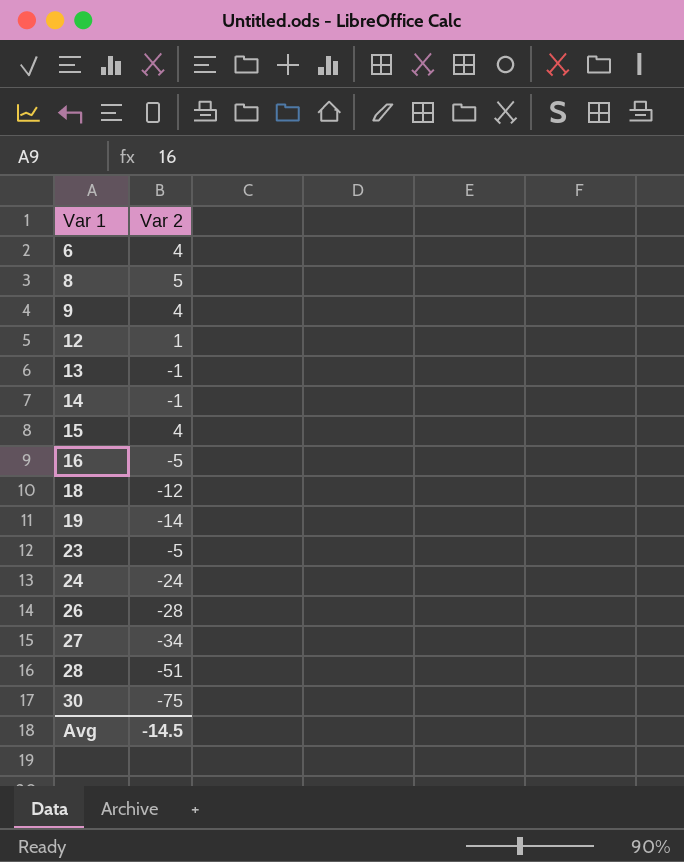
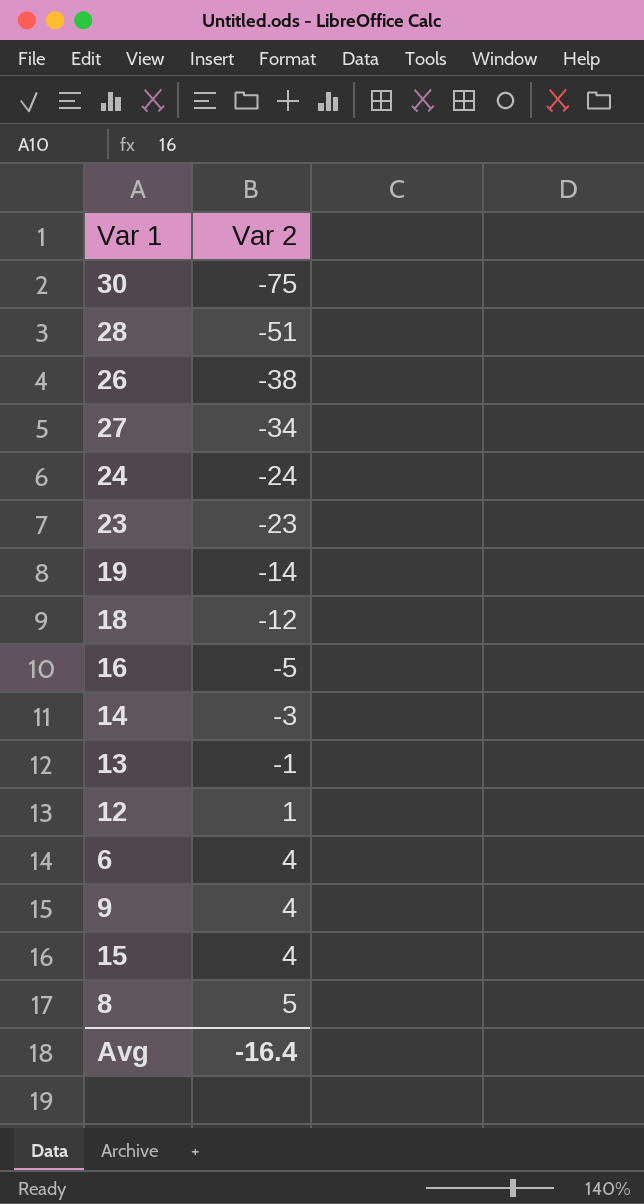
row order: Var 1 ascending -> Var 2 ascending
26 | Var 2: -28 -> -38
23 | Var 2: -5 -> -23
14 | Var 2: -1 -> -3
Avg | Var 2: -14.5 -> -16.4

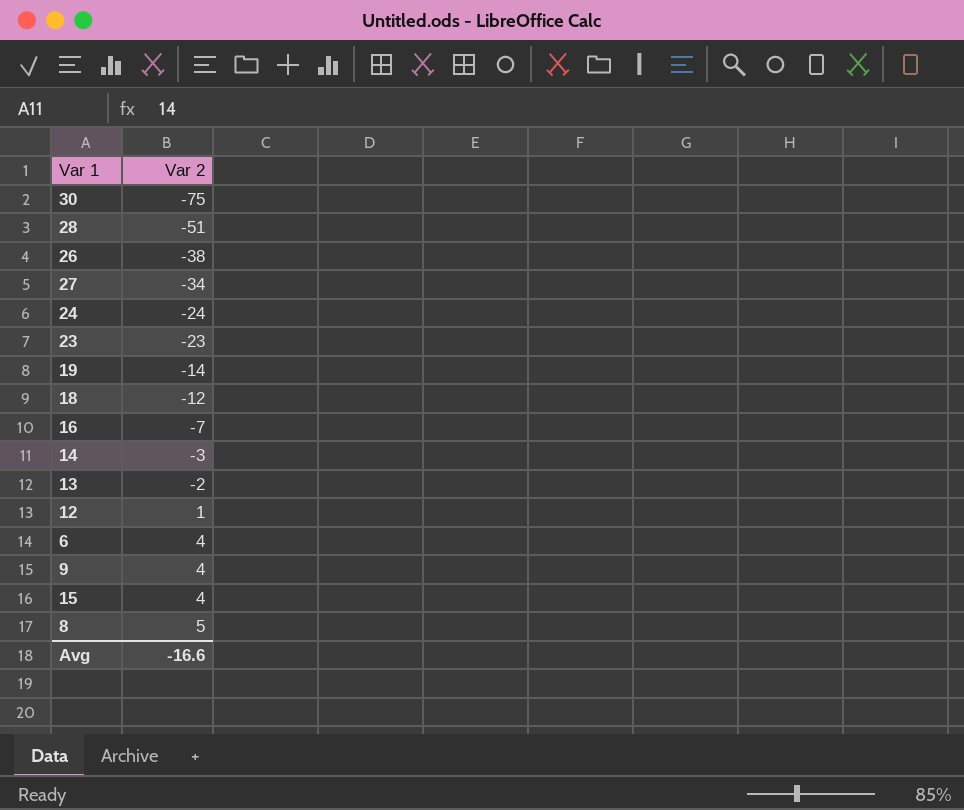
16 | Var 2: -5 -> -7
13 | Var 2: -1 -> -2
Avg | Var 2: -16.4 -> -16.6

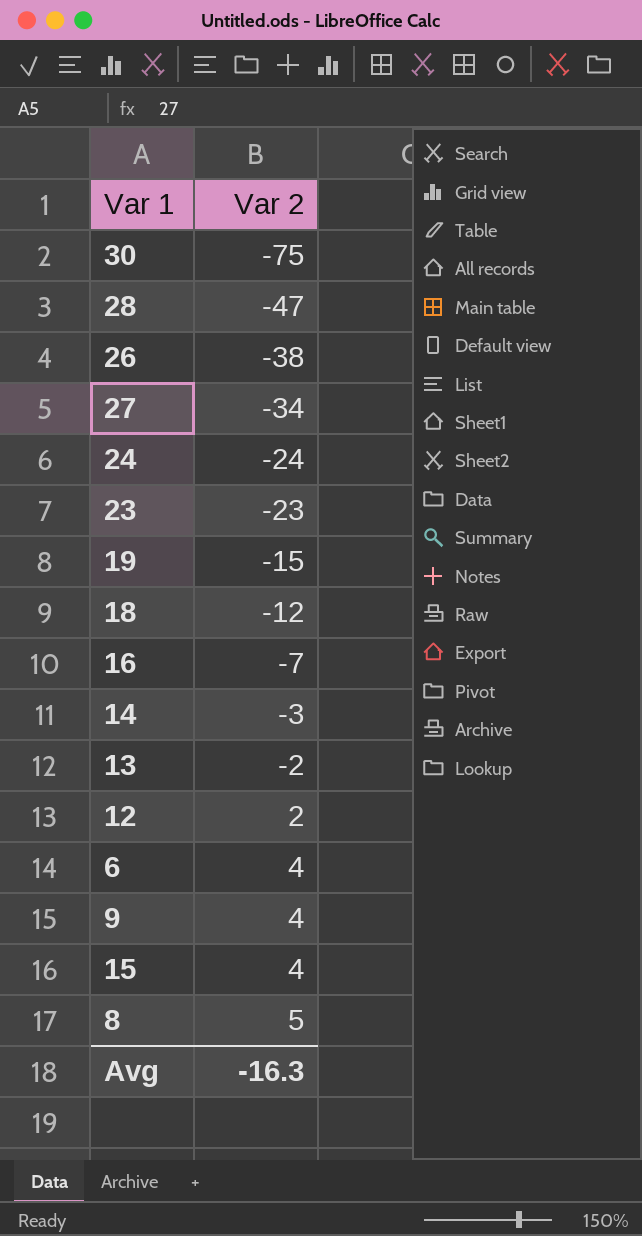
28 | Var 2: -51 -> -47
19 | Var 2: -14 -> -15
12 | Var 2: 1 -> 2
Avg | Var 2: -16.6 -> -16.3

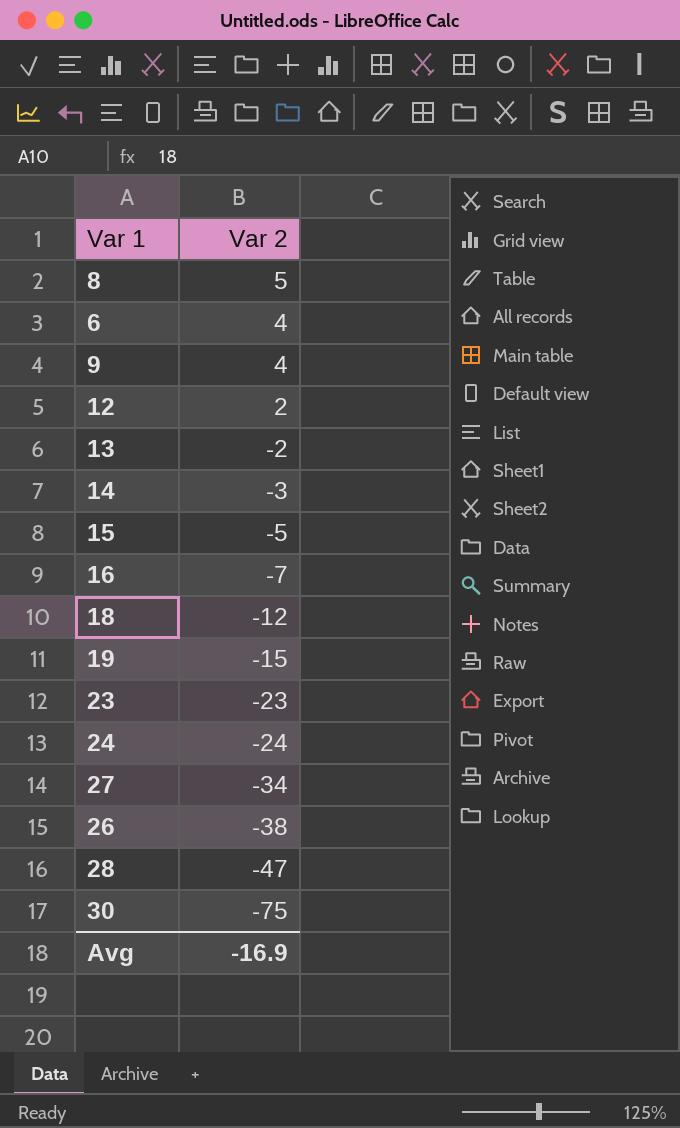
row order: Var 2 ascending -> Var 2 descending
15 | Var 2: 4 -> -5
Avg | Var 2: -16.3 -> -16.9

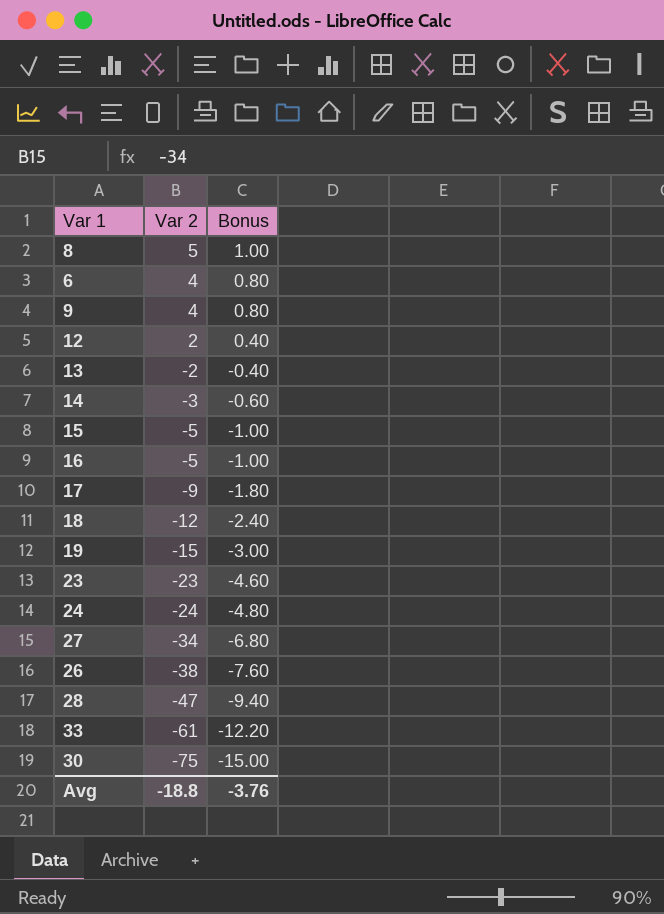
column Bonus | formula: none -> [Var 2] * 0.2
16 | Var 2: -7 -> -5
row 17: none -> -9 | -1.80
row 33: none -> -61 | -12.20
Avg | Var 2: -16.9 -> -18.8

